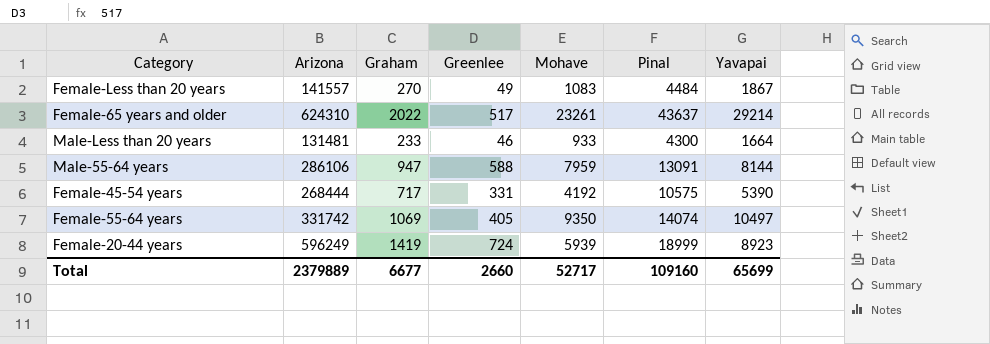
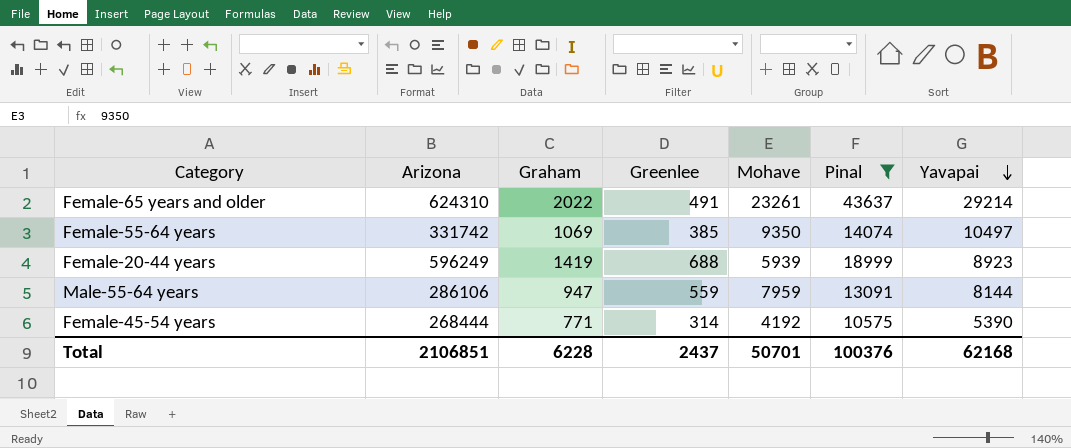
filter: none -> Pinal >= 10575
row order: none -> Yavapai descending
Female-65 years and older | Greenlee: 517 -> 491
Female-55-64 years | Greenlee: 405 -> 385
Female-20-44 years | Greenlee: 724 -> 688
Male-55-64 years | Greenlee: 588 -> 559
Female-45-54 years | Graham: 717 -> 771
Female-45-54 years | Greenlee: 331 -> 314
Total | Arizona: 2379889 -> 2106851
Total | Graham: 6677 -> 6228
Total | Greenlee: 2660 -> 2437
Total | Mohave: 52717 -> 50701
Total | Pinal: 109160 -> 100376
Total | Yavapai: 65699 -> 62168

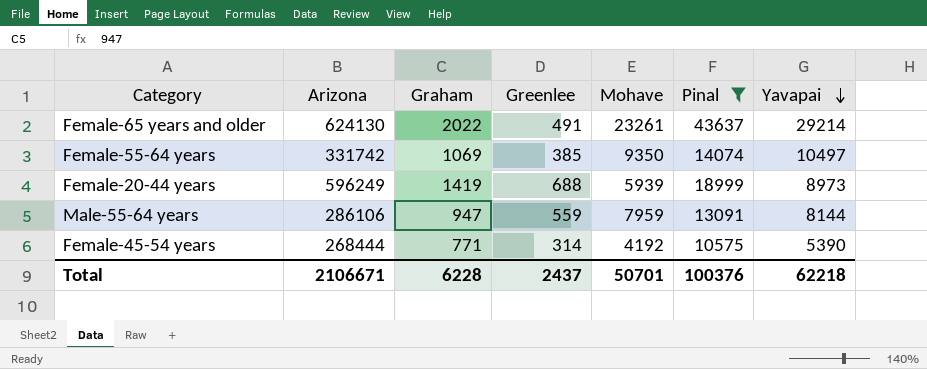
Female-65 years and older | Arizona: 624310 -> 624130
Female-20-44 years | Yavapai: 8923 -> 8973
Total | Arizona: 2106851 -> 2106671
Total | Yavapai: 62168 -> 62218

